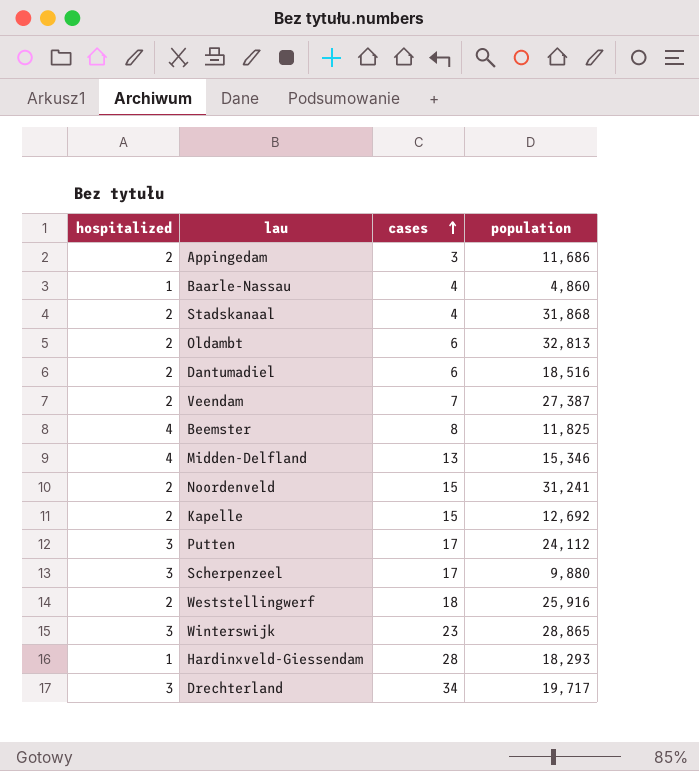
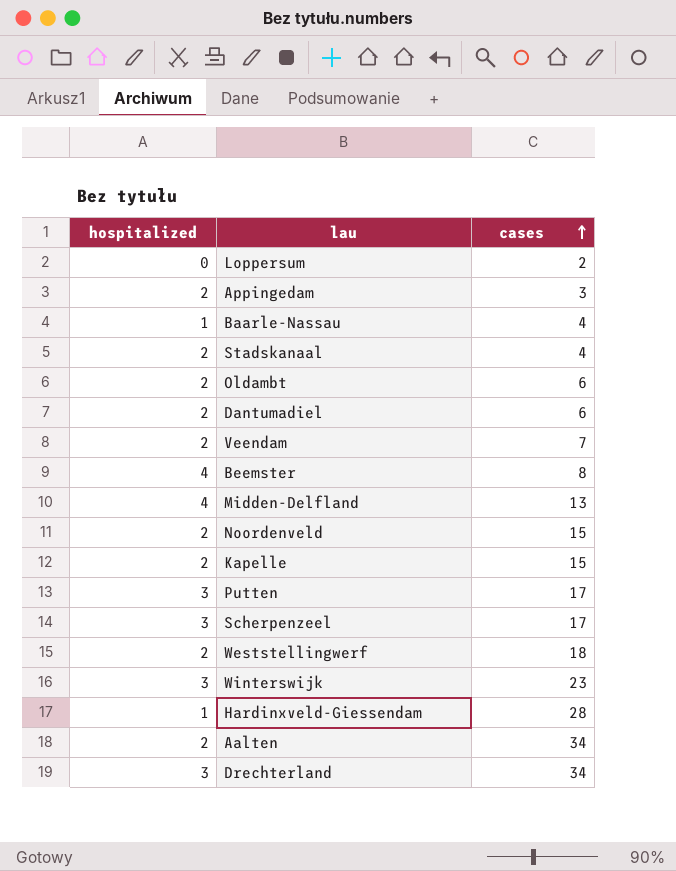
column population | position: 4 -> none
row Loppersum: none -> 0 | 2
row Aalten: none -> 2 | 34

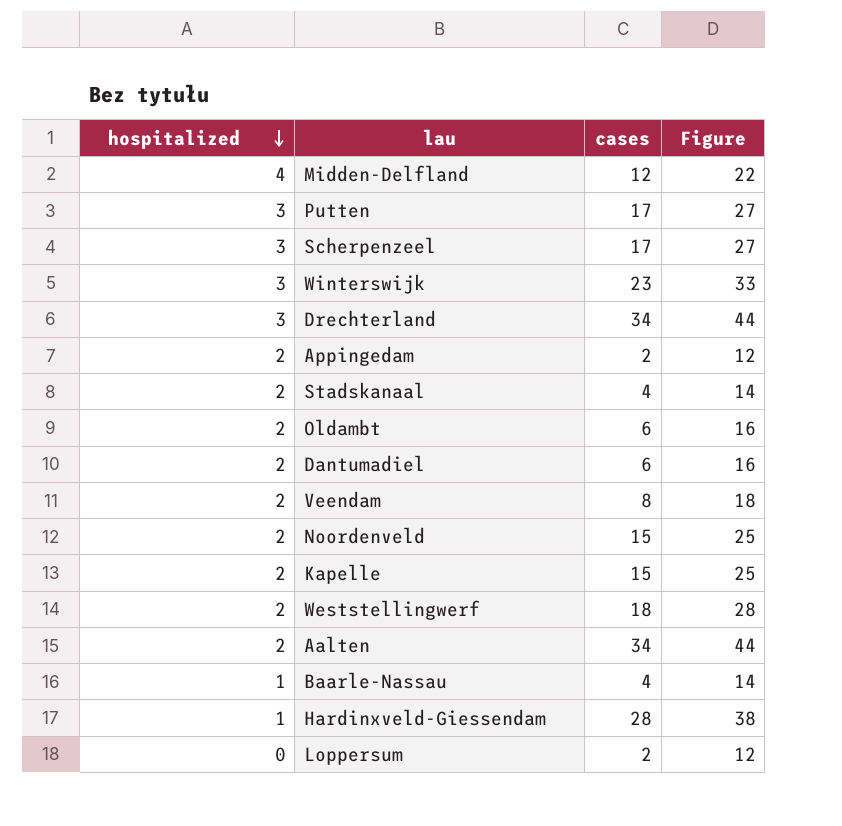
row order: cases ascending -> hospitalized descending
column Figure | formula: none -> [cases] + 10
row Beemster: 4 | 8 -> none
Midden-Delfland | cases: 13 -> 12
Appingedam | cases: 3 -> 2
Veendam | cases: 7 -> 8

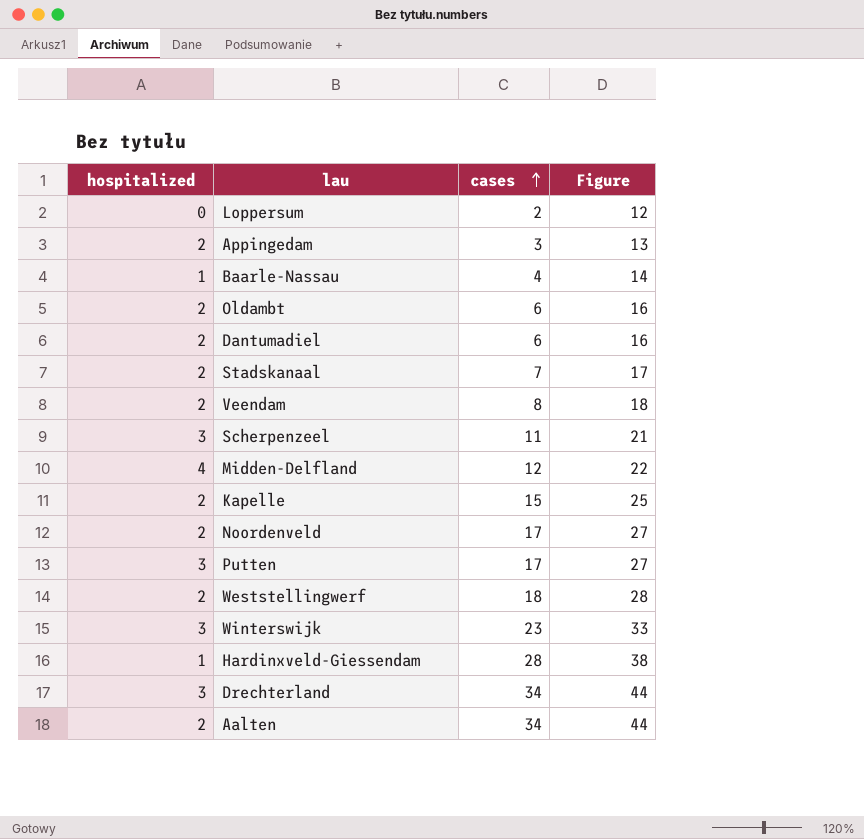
row order: hospitalized descending -> cases ascending
Appingedam | cases: 2 -> 3
Appingedam | Figure: 12 -> 13
Stadskanaal | cases: 4 -> 7
Stadskanaal | Figure: 14 -> 17
Scherpenzeel | cases: 17 -> 11
Scherpenzeel | Figure: 27 -> 21
Noordenveld | cases: 15 -> 17
Noordenveld | Figure: 25 -> 27

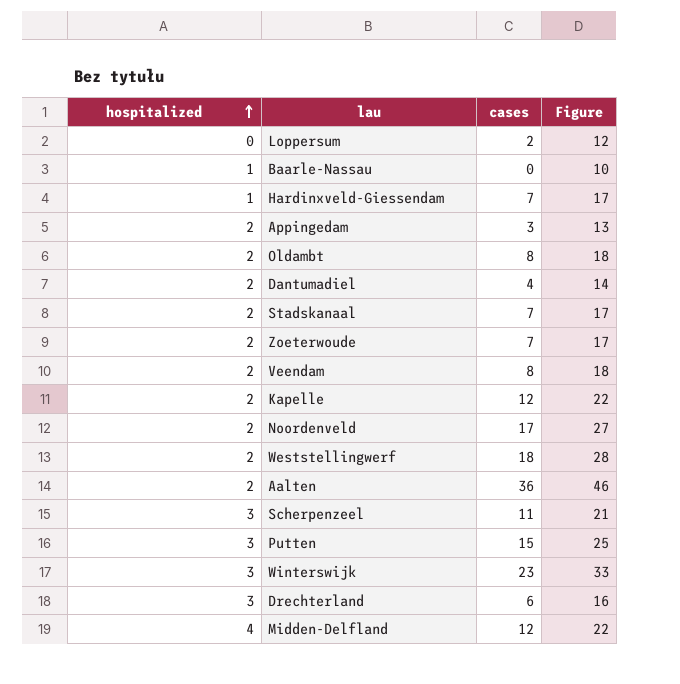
row order: cases ascending -> hospitalized ascending
Baarle-Nassau | cases: 4 -> 0
Baarle-Nassau | Figure: 14 -> 10
Hardinxveld-Giessendam | cases: 28 -> 7
Hardinxveld-Giessendam | Figure: 38 -> 17
Oldambt | cases: 6 -> 8
Oldambt | Figure: 16 -> 18
Dantumadiel | cases: 6 -> 4
Dantumadiel | Figure: 16 -> 14
row Zoeterwoude: none -> 2 | 7 | 17
Kapelle | cases: 15 -> 12
Kapelle | Figure: 25 -> 22
Aalten | cases: 34 -> 36
Aalten | Figure: 44 -> 46
Putten | cases: 17 -> 15
Putten | Figure: 27 -> 25
Drechterland | cases: 34 -> 6
Drechterland | Figure: 44 -> 16

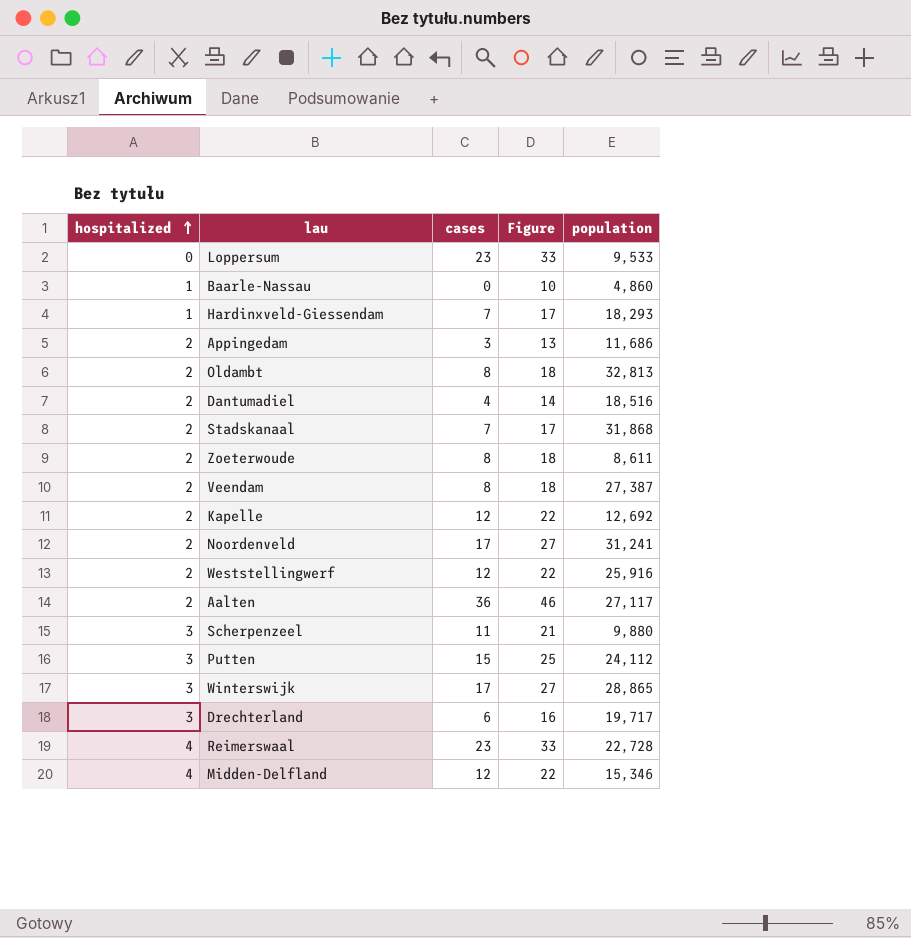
column population | position: none -> 5
Loppersum | cases: 2 -> 23
Loppersum | Figure: 12 -> 33
Zoeterwoude | cases: 7 -> 8
Zoeterwoude | Figure: 17 -> 18
Weststellingwerf | cases: 18 -> 12
Weststellingwerf | Figure: 28 -> 22
Winterswijk | cases: 23 -> 17
Winterswijk | Figure: 33 -> 27
row Reimerswaal: none -> 4 | 23 | 33 | 22,728

